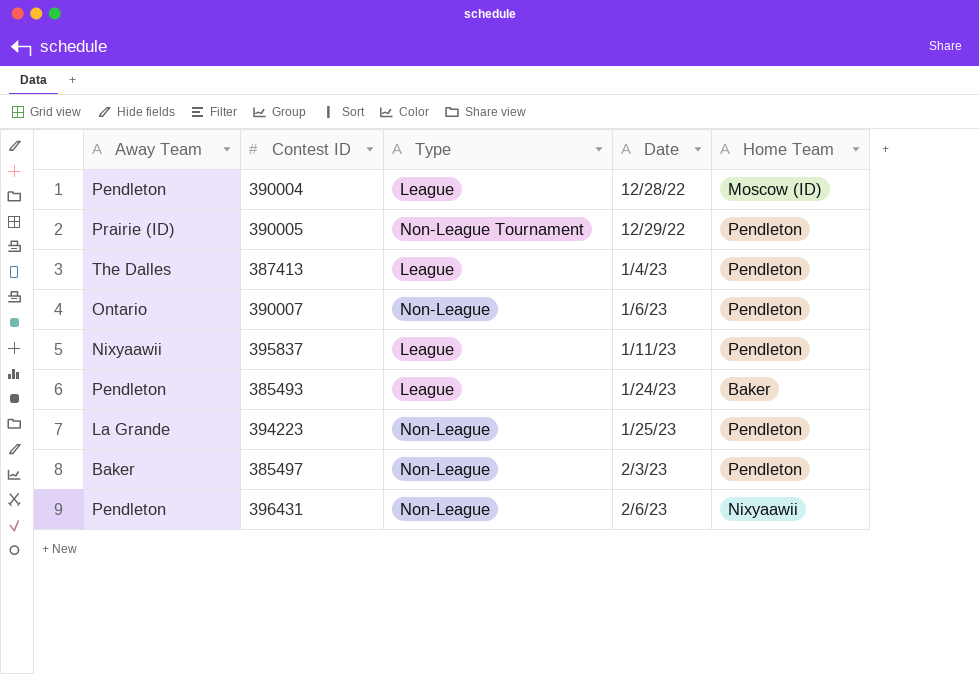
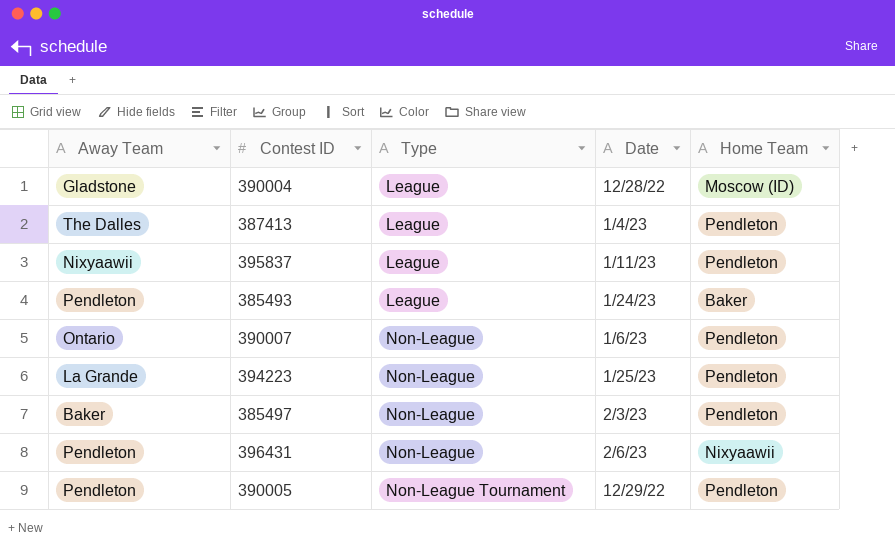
row order: Date ascending -> Type ascending
390004 | Away Team: Pendleton -> Gladstone
390005 | Away Team: Prairie (ID) -> Pendleton

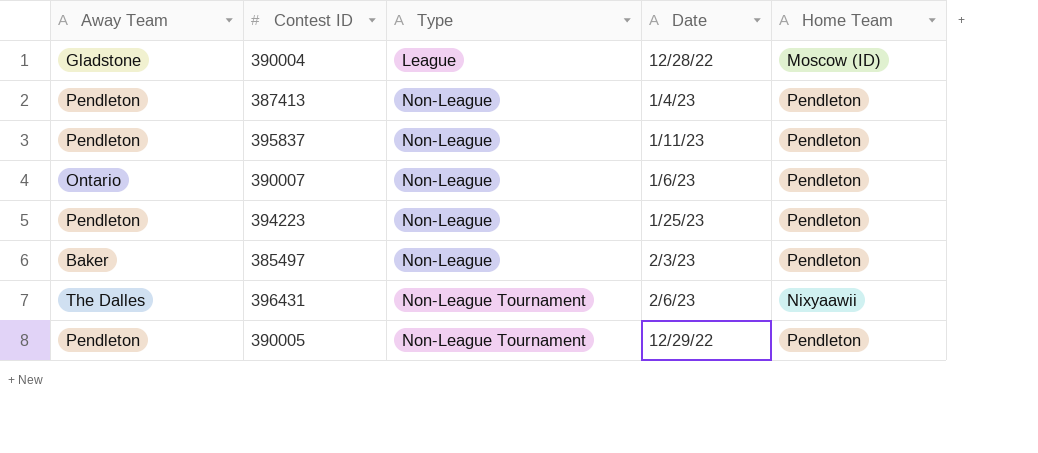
row 385493: Pendleton | League | 1/24/23 | Baker -> none
387413 | Away Team: The Dalles -> Pendleton
387413 | Type: League -> Non-League
395837 | Away Team: Nixyaawii -> Pendleton
395837 | Type: League -> Non-League
394223 | Away Team: La Grande -> Pendleton
396431 | Away Team: Pendleton -> The Dalles
396431 | Type: Non-League -> Non-League Tournament

